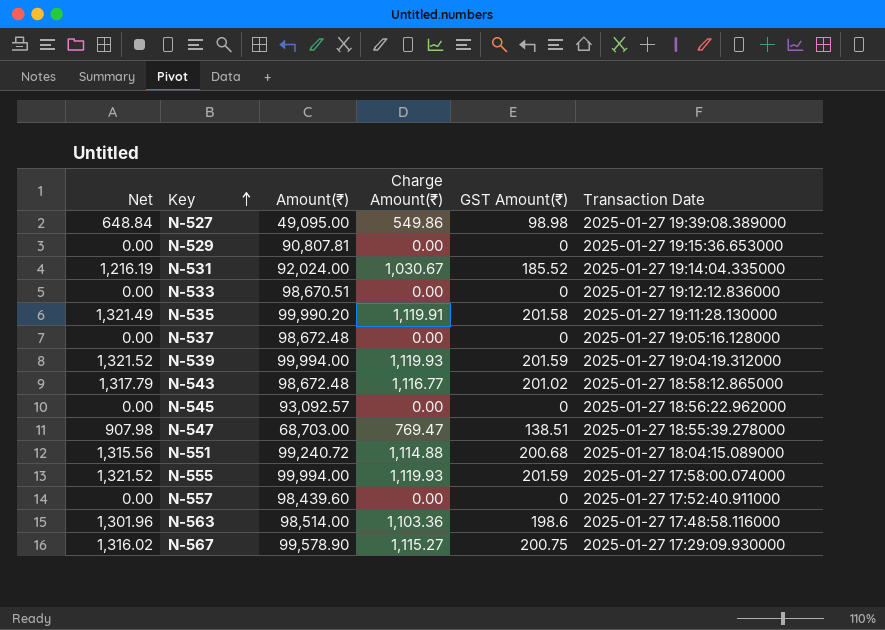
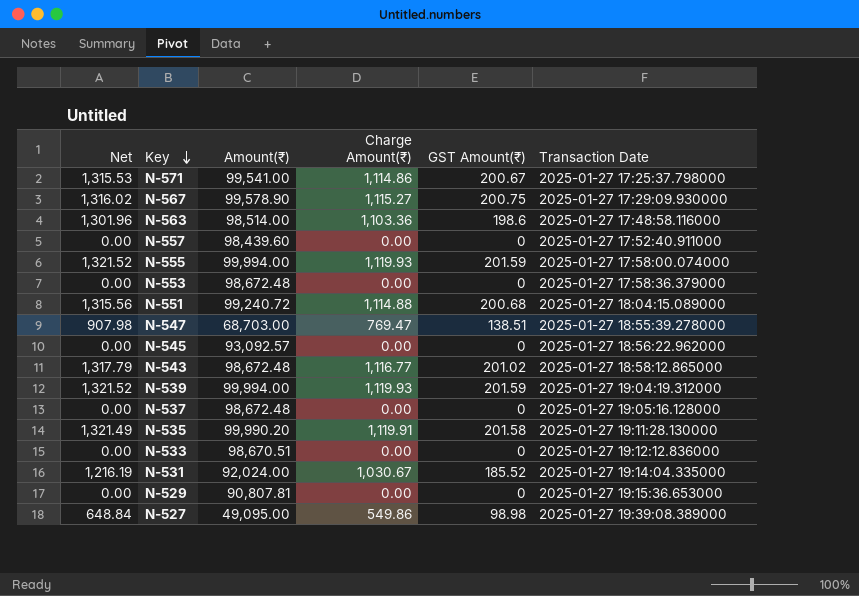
row order: Key ascending -> Key descending
row N-571: none -> 1,315.53 | 99,541.00 | 1,114.86 | 200.67 | 2025-01-27 17:25:37.798000
row N-553: none -> 0.00 | 98,672.48 | 0.00 | 0 | 2025-01-27 17:58:36.379000

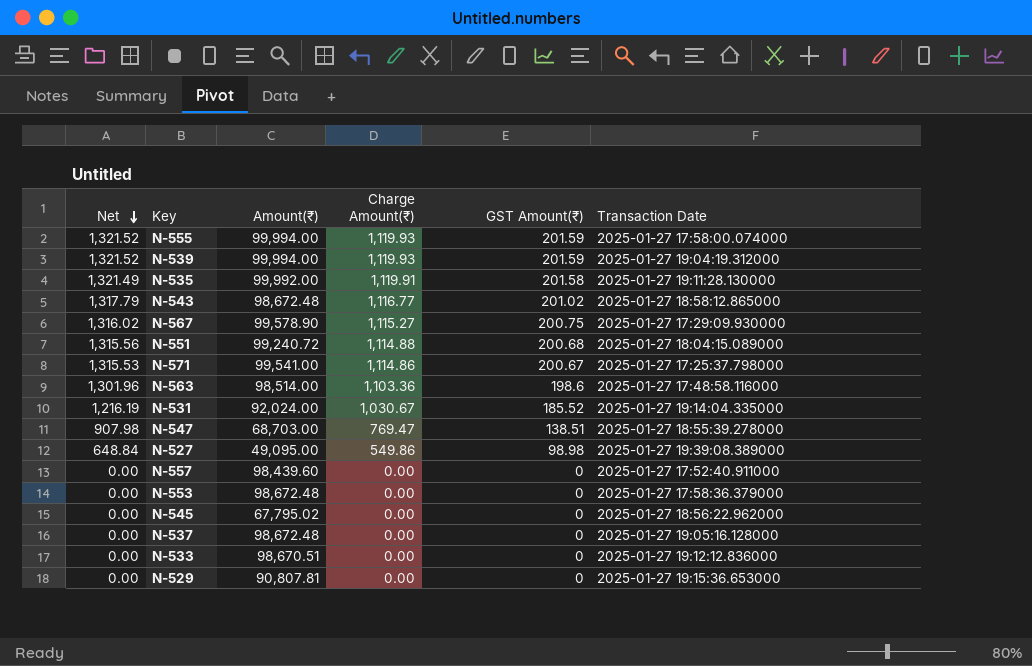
row order: Key descending -> Net descending
N-535 | Amount(₹): 99,990.20 -> 99,992.00
N-545 | Amount(₹): 93,092.57 -> 67,795.02

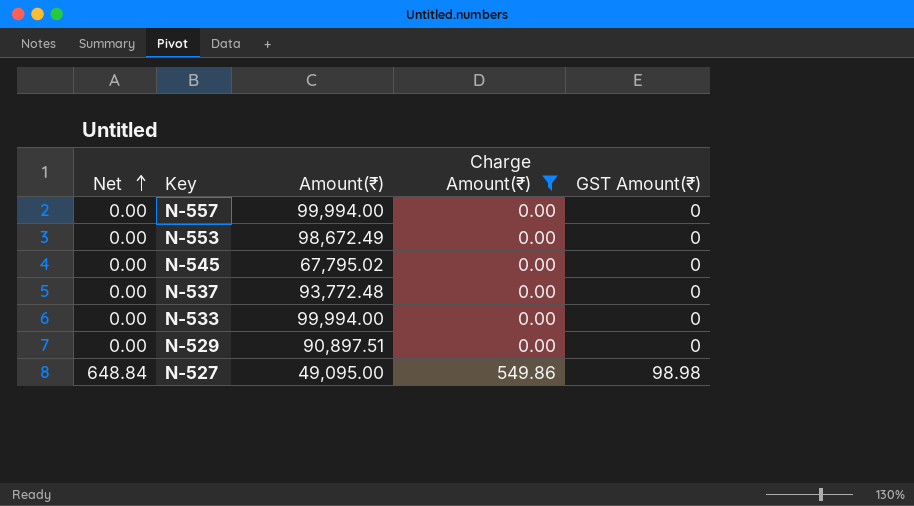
filter: none -> Charge Amount(₹) <= 549.86
row order: Net descending -> Net ascending
column Transaction Date | position: 6 -> none
N-557 | Amount(₹): 98,439.60 -> 99,994.00
N-553 | Amount(₹): 98,672.48 -> 98,672.49
N-537 | Amount(₹): 98,672.48 -> 93,772.48
N-533 | Amount(₹): 98,670.51 -> 99,994.00
N-529 | Amount(₹): 90,807.81 -> 90,897.51

